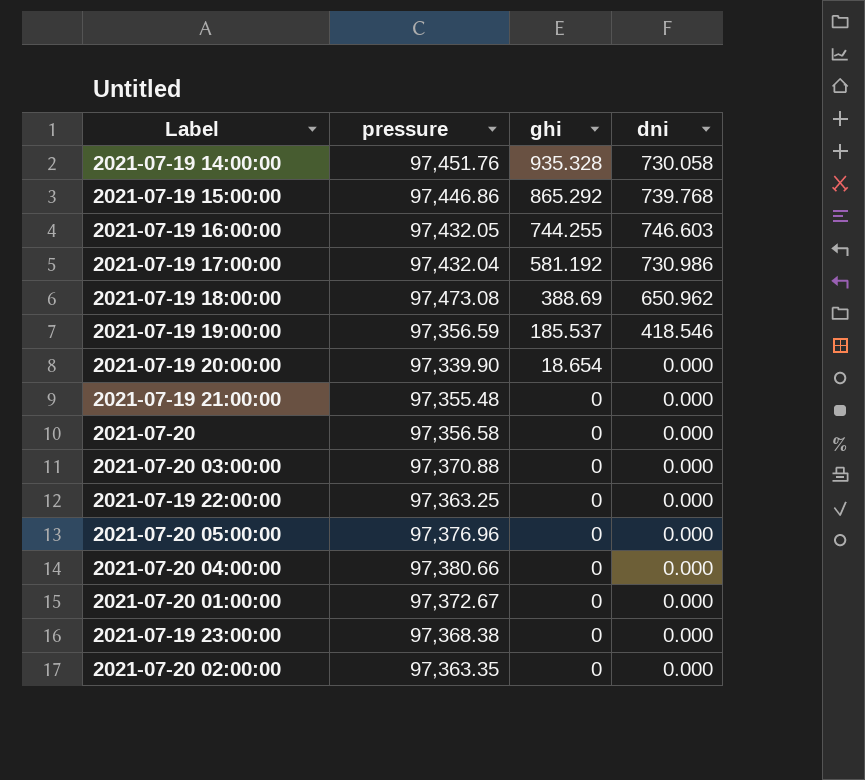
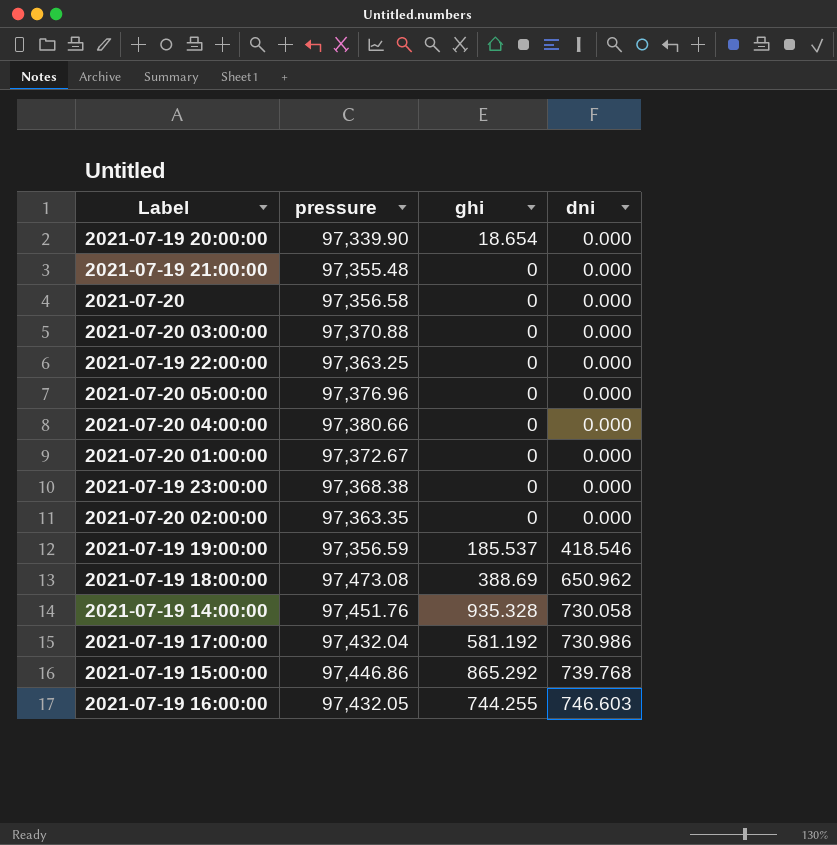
row order: ghi descending -> dni ascending

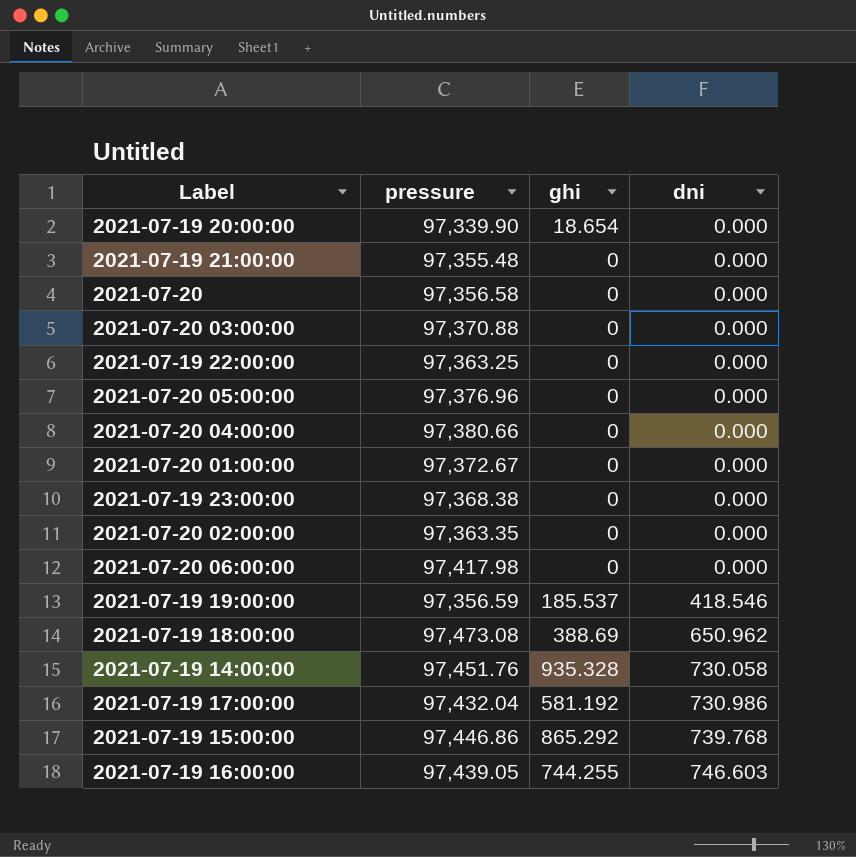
row 2021-07-20 06:00:00: none -> 97,417.98 | 0 | 0.000
2021-07-19 16:00:00 | pressure: 97,432.05 -> 97,439.05

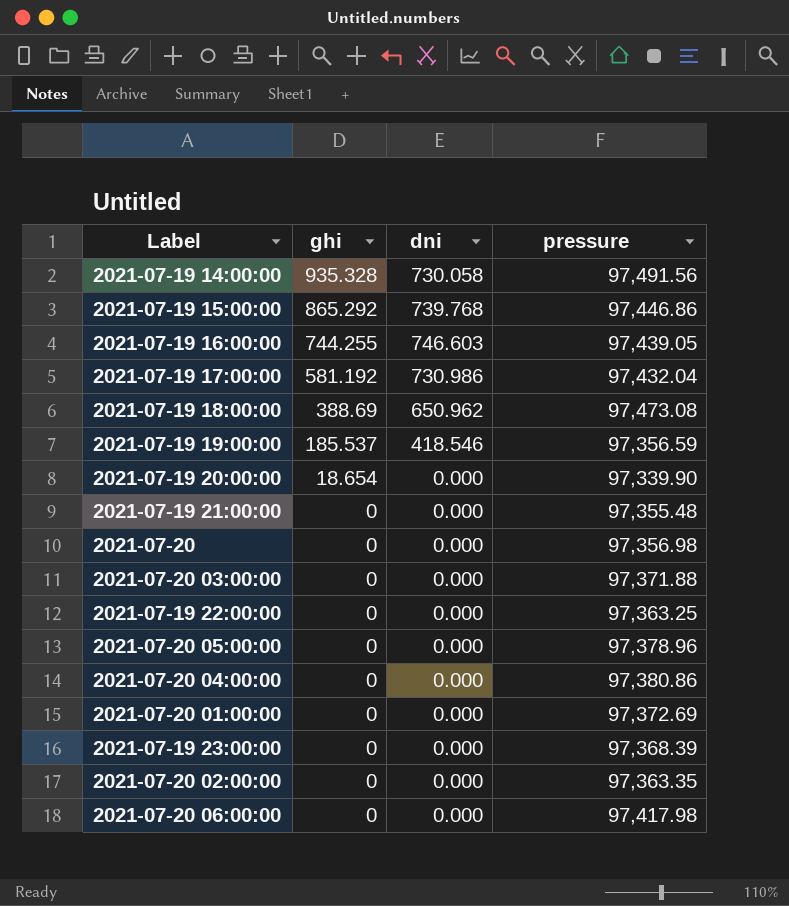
row order: dni ascending -> ghi descending
column pressure | position: 2 -> 4
2021-07-19 14:00:00 | pressure: 97,451.76 -> 97,491.56
2021-07-20 | pressure: 97,356.58 -> 97,356.98
2021-07-20 03:00:00 | pressure: 97,370.88 -> 97,371.88
2021-07-20 05:00:00 | pressure: 97,376.96 -> 97,378.96
2021-07-20 04:00:00 | pressure: 97,380.66 -> 97,380.86
2021-07-20 01:00:00 | pressure: 97,372.67 -> 97,372.69
2021-07-19 23:00:00 | pressure: 97,368.38 -> 97,368.39

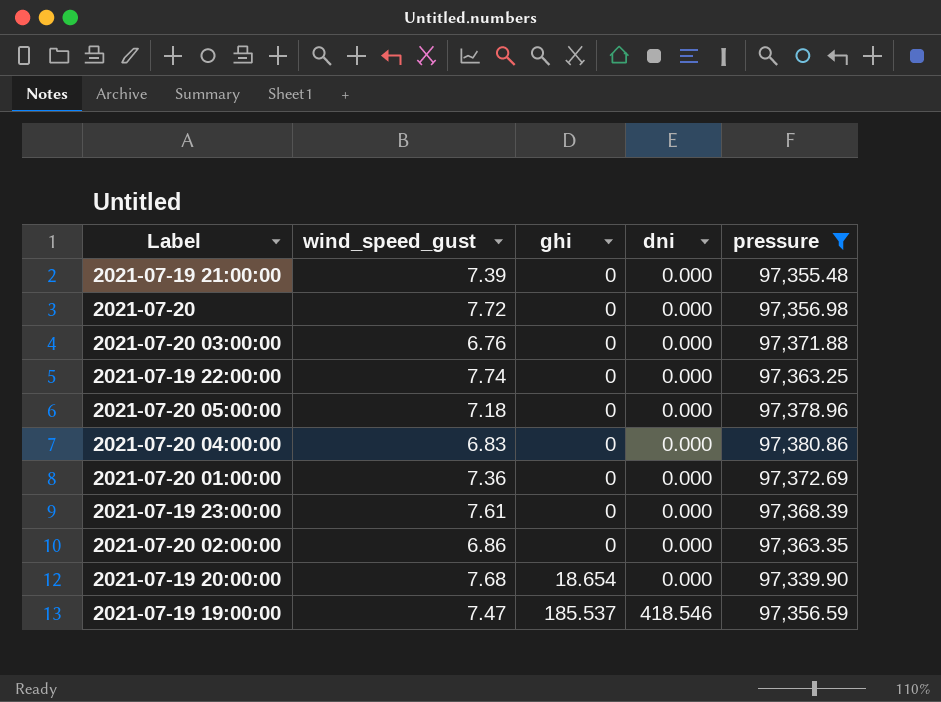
filter: none -> pressure <= 97,380.86
row order: ghi descending -> ghi ascending
column wind_speed_gust | position: none -> 2

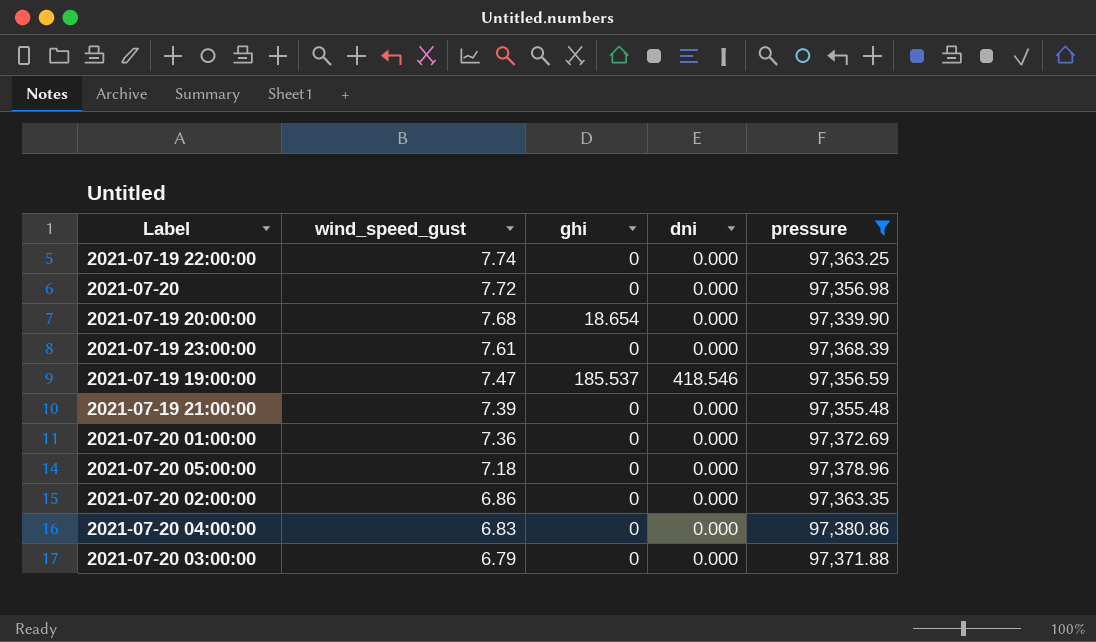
row order: ghi ascending -> wind_speed_gust descending
2021-07-20 03:00:00 | wind_speed_gust: 6.76 -> 6.79

